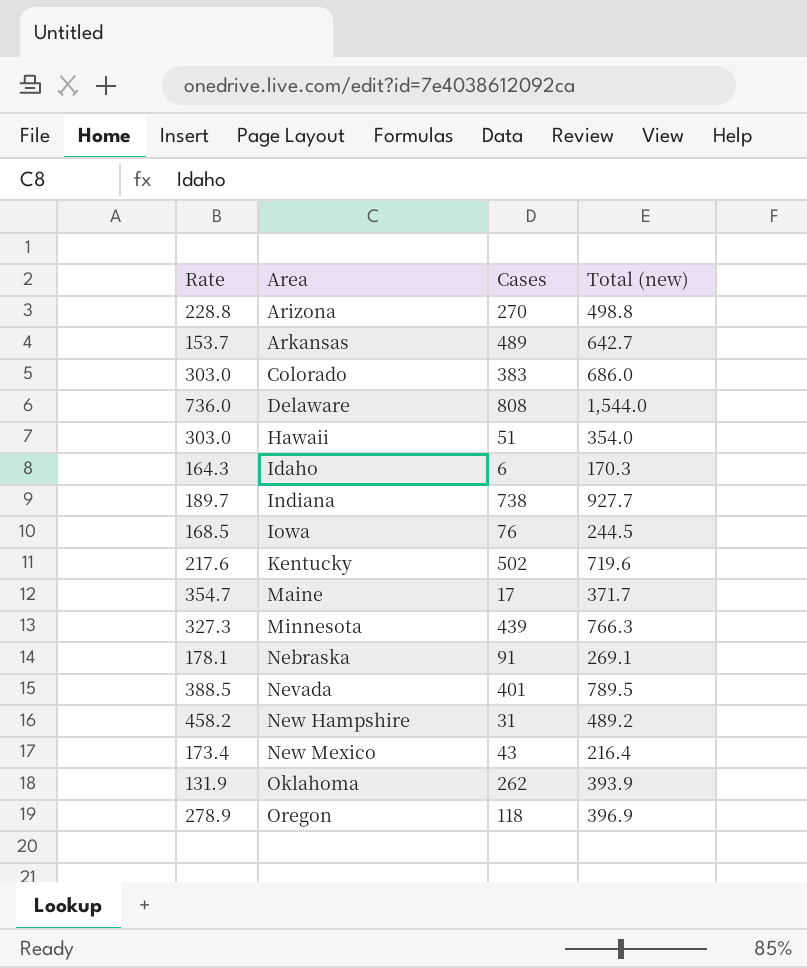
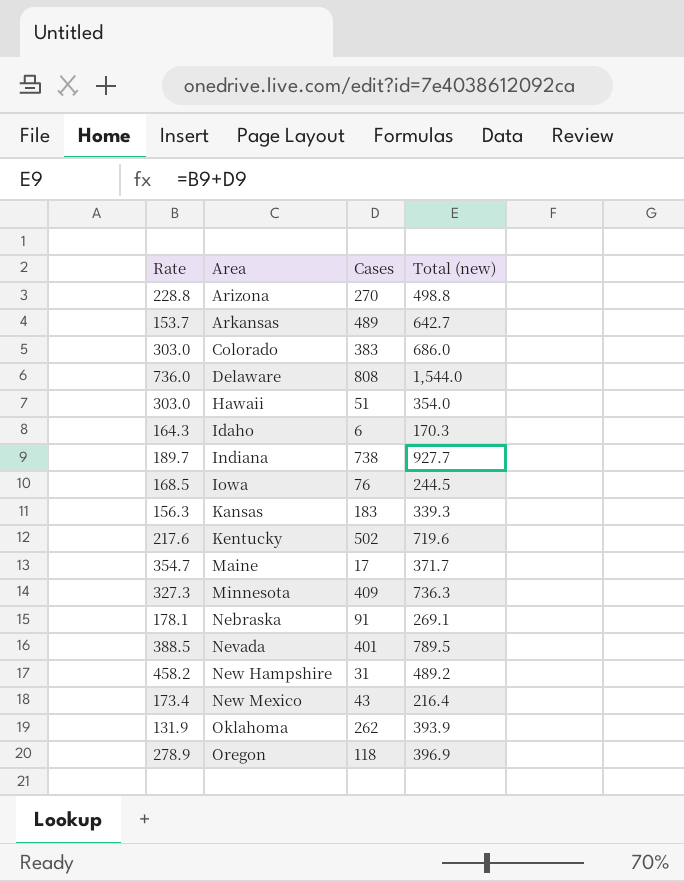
row Kansas: none -> 156.3 | 183 | 339.3
Minnesota | Cases: 439 -> 409
Minnesota | Total (new): 766.3 -> 736.3

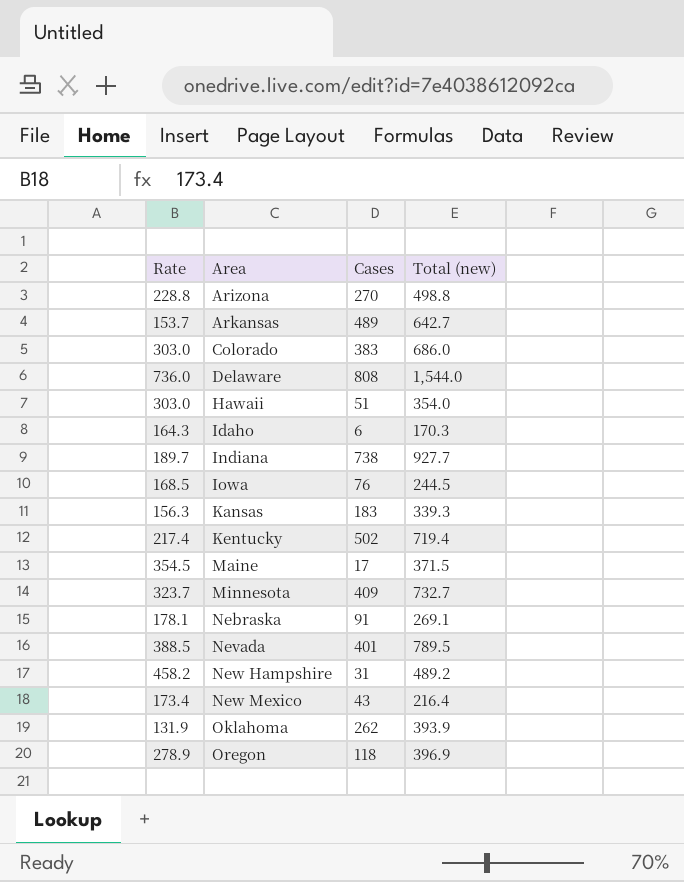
Kentucky | Rate: 217.6 -> 217.4
Kentucky | Total (new): 719.6 -> 719.4
Maine | Rate: 354.7 -> 354.5
Maine | Total (new): 371.7 -> 371.5
Minnesota | Rate: 327.3 -> 323.7
Minnesota | Total (new): 736.3 -> 732.7

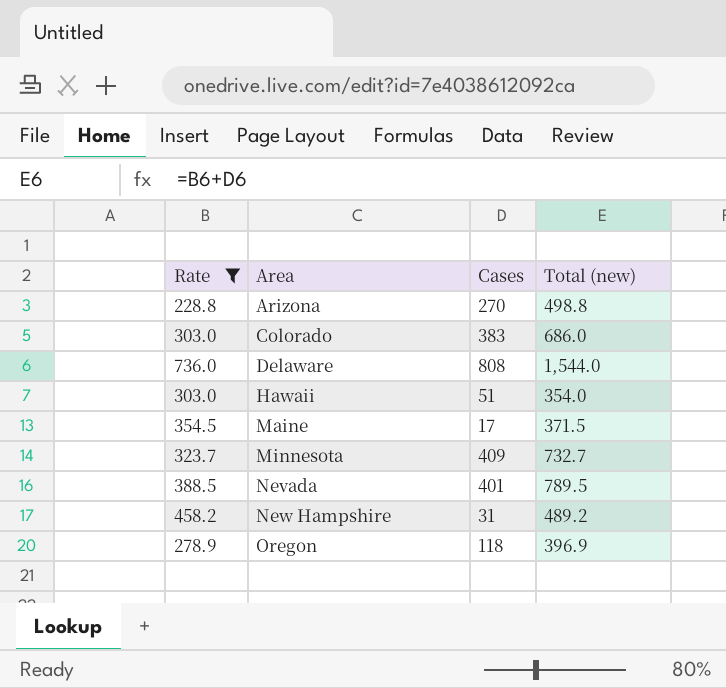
filter: none -> Rate >= 228.8

